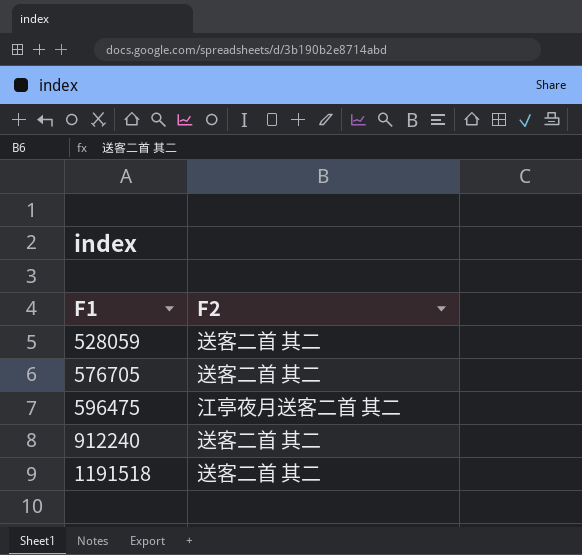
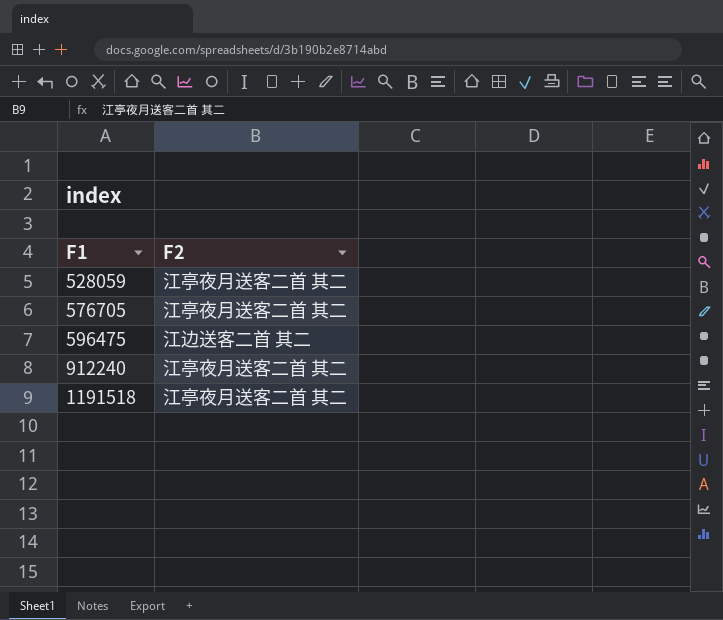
528059 | F2: 送客二首 其二 -> 江亭夜月送客二首 其二
576705 | F2: 送客二首 其二 -> 江亭夜月送客二首 其二
596475 | F2: 江亭夜月送客二首 其二 -> 江边送客二首 其二
912240 | F2: 送客二首 其二 -> 江亭夜月送客二首 其二
1191518 | F2: 送客二首 其二 -> 江亭夜月送客二首 其二

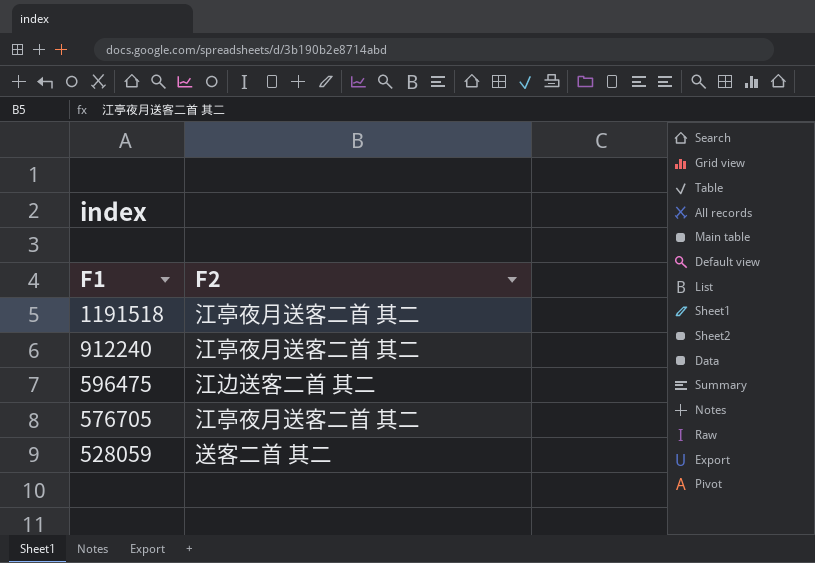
row order: F1 ascending -> F1 descending
528059 | F2: 江亭夜月送客二首 其二 -> 送客二首 其二

